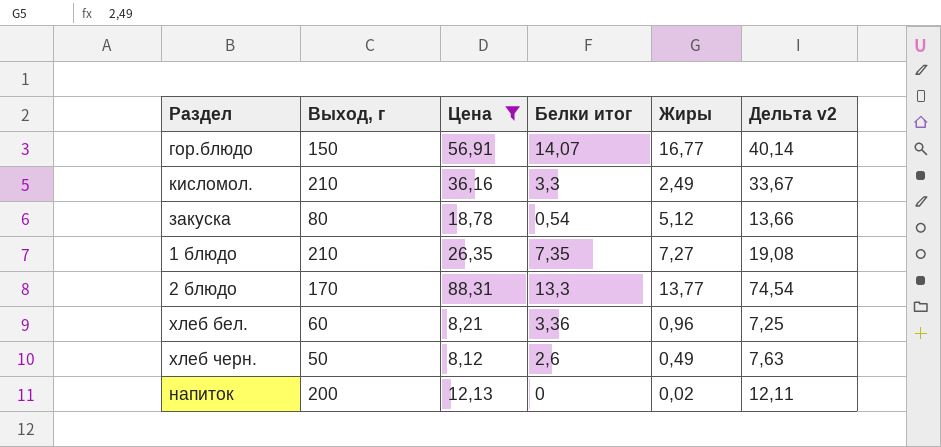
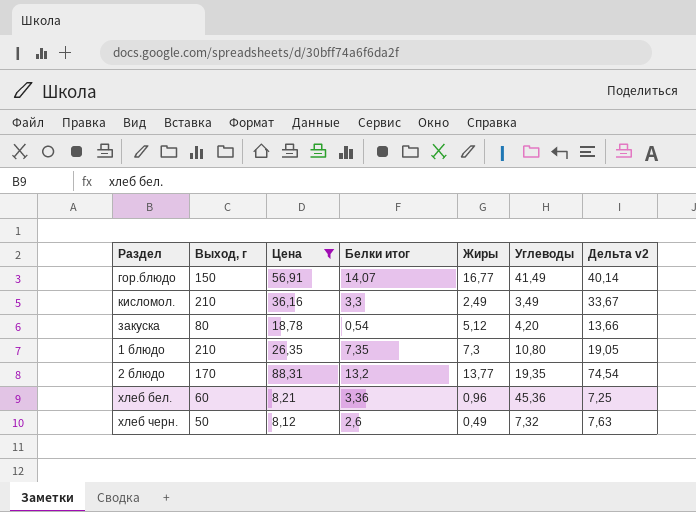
column Углеводы | position: none -> 6
row напиток: 200 | 12,13 | 0 | 0,02 | 12,11 -> none
1 блюдо | Жиры: 7,27 -> 7,3
1 блюдо | Дельта v2: 19,08 -> 19,05
2 блюдо | Белки итог: 13,3 -> 13,2

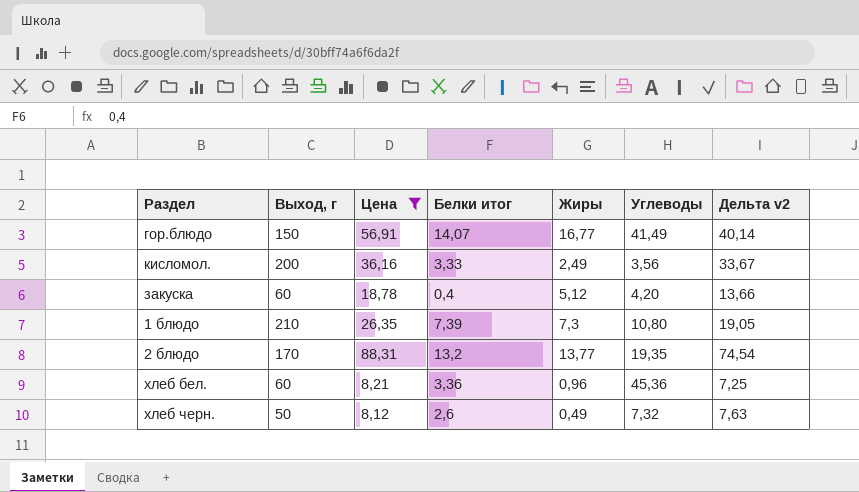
кисломол. | Выход, г: 210 -> 200
кисломол. | Белки итог: 3,3 -> 3,33
кисломол. | Углеводы: 3,49 -> 3,56
закуска | Выход, г: 80 -> 60
закуска | Белки итог: 0,54 -> 0,4
1 блюдо | Белки итог: 7,35 -> 7,39

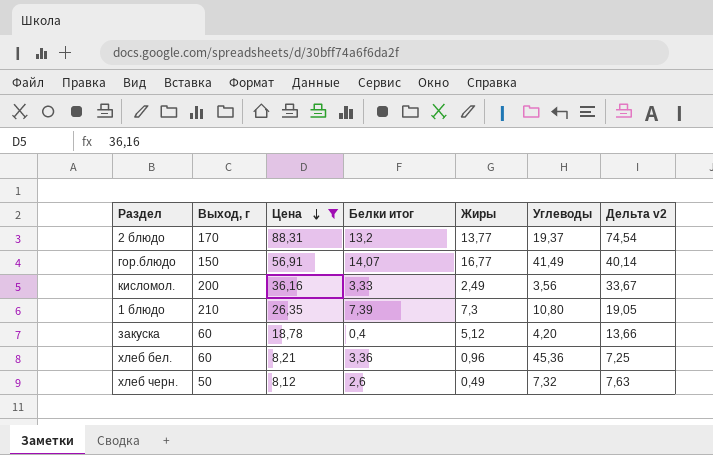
row order: none -> Цена descending
2 блюдо | Углеводы: 19,35 -> 19,37

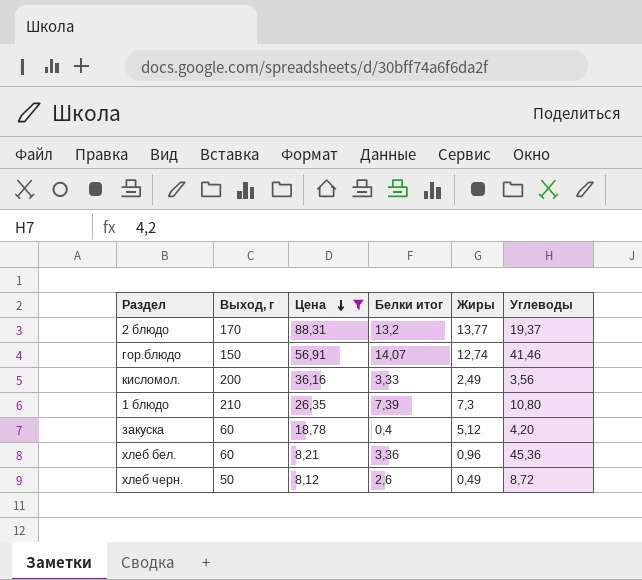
column Дельта v2 | formula: [Цена] - [Жиры] -> none
гор.блюдо | Жиры: 16,77 -> 12,74
гор.блюдо | Углеводы: 41,49 -> 41,46
хлеб черн. | Углеводы: 7,32 -> 8,72

